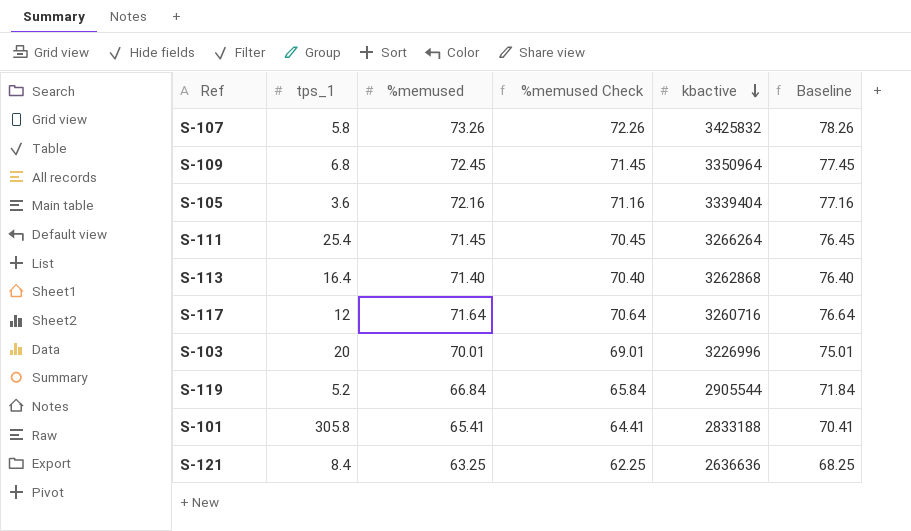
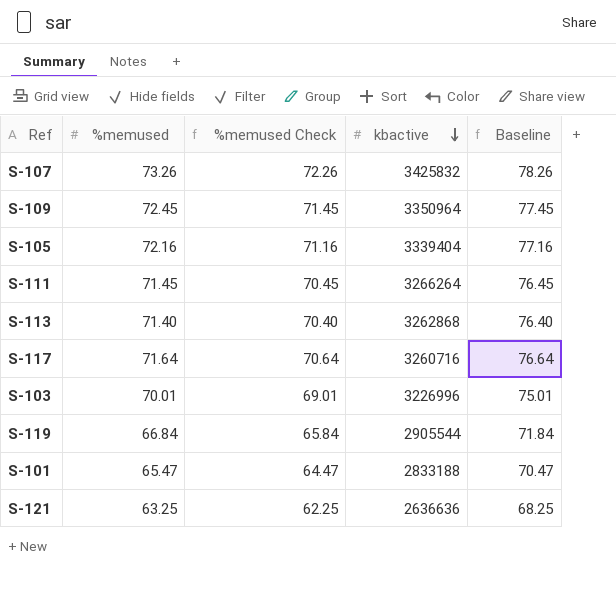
column tps_1 | position: 2 -> none
S-101 | %memused: 65.41 -> 65.47
S-101 | %memused Check: 64.41 -> 64.47
S-101 | Baseline: 70.41 -> 70.47

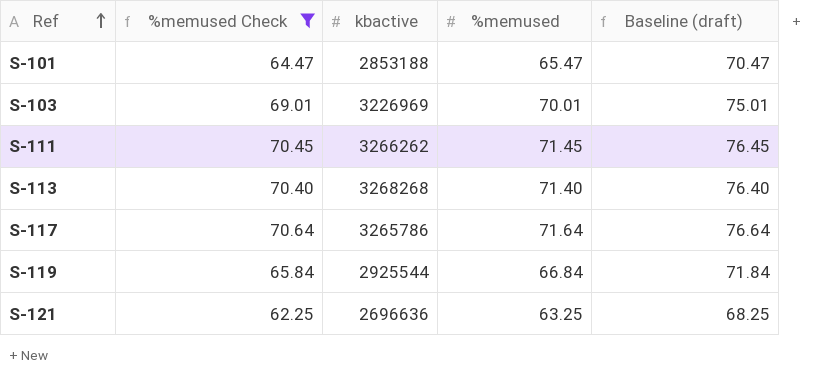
filter: none -> %memused Check <= 70.64
row order: kbactive descending -> Ref ascending
column %memused | position: 2 -> 4
column name: Baseline -> Baseline (draft)
S-101 | kbactive: 2833188 -> 2853188
S-103 | kbactive: 3226996 -> 3226969
S-111 | kbactive: 3266264 -> 3266262
S-113 | kbactive: 3262868 -> 3268268
S-117 | kbactive: 3260716 -> 3265786
S-119 | kbactive: 2905544 -> 2925544
S-121 | kbactive: 2636636 -> 2696636

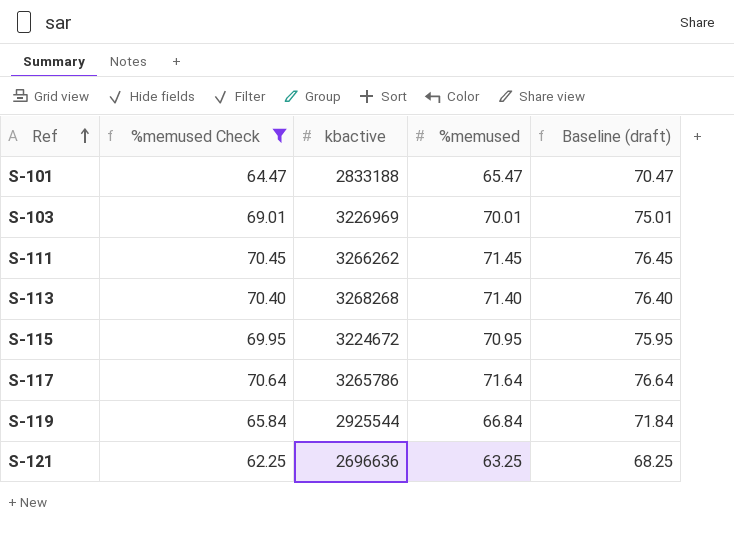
S-101 | kbactive: 2853188 -> 2833188
row S-115: none -> 69.95 | 3224672 | 70.95 | 75.95

